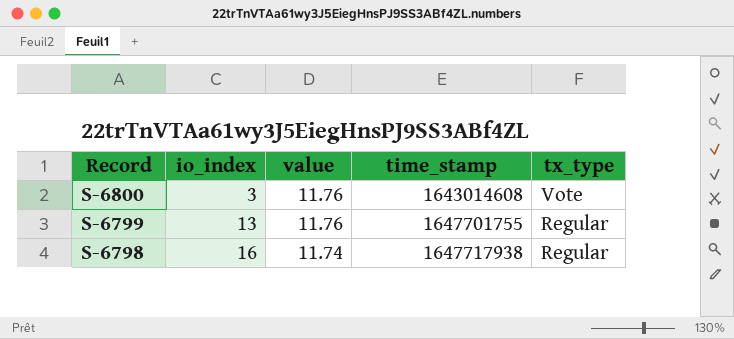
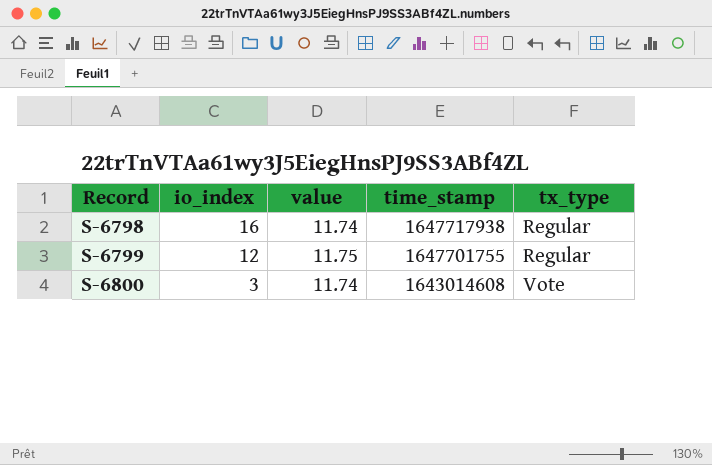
row order: Record descending -> Record ascending
S-6799 | io_index: 13 -> 12
S-6799 | value: 11.76 -> 11.75
S-6800 | value: 11.76 -> 11.74

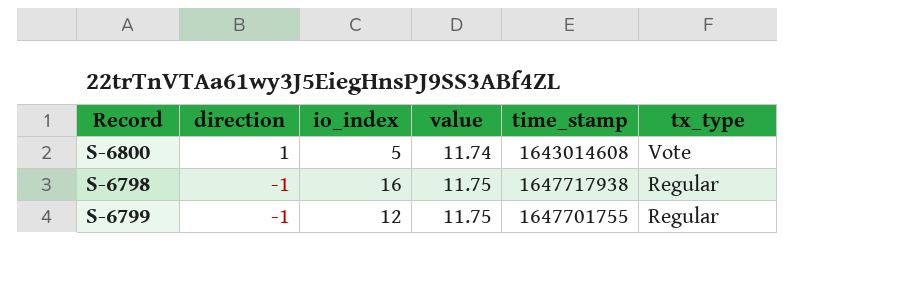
row order: Record ascending -> direction descending
column direction | position: none -> 2
S-6800 | io_index: 3 -> 5
S-6798 | value: 11.74 -> 11.75

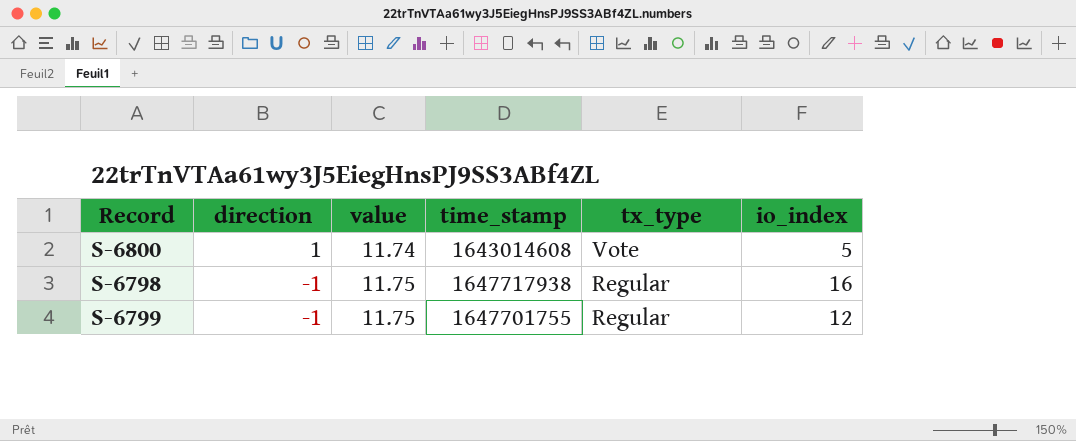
column io_index | position: 3 -> 6

